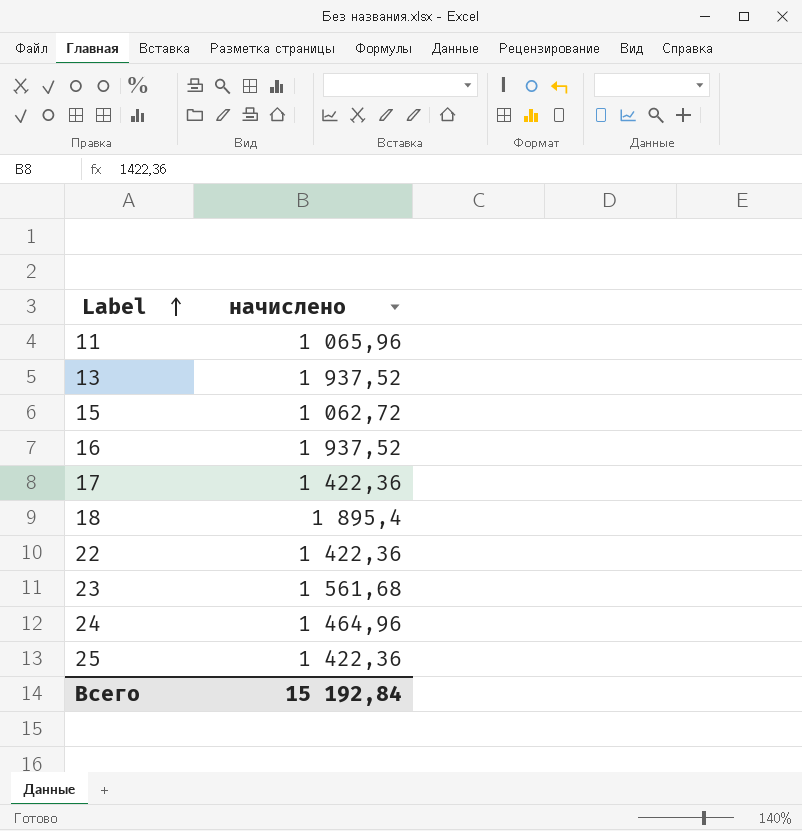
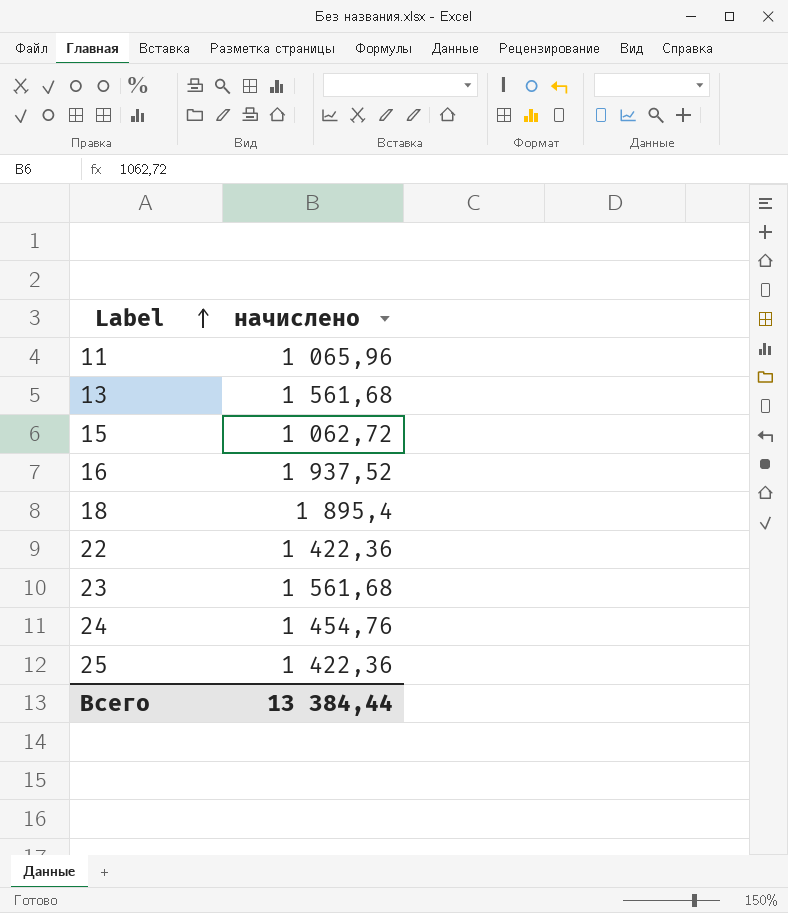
row 17: 1 422,36 -> none
13 | начислено: 1 937,52 -> 1 561,68
24 | начислено: 1 464,96 -> 1 454,76
Всего | начислено: 15 192,84 -> 13 384,44

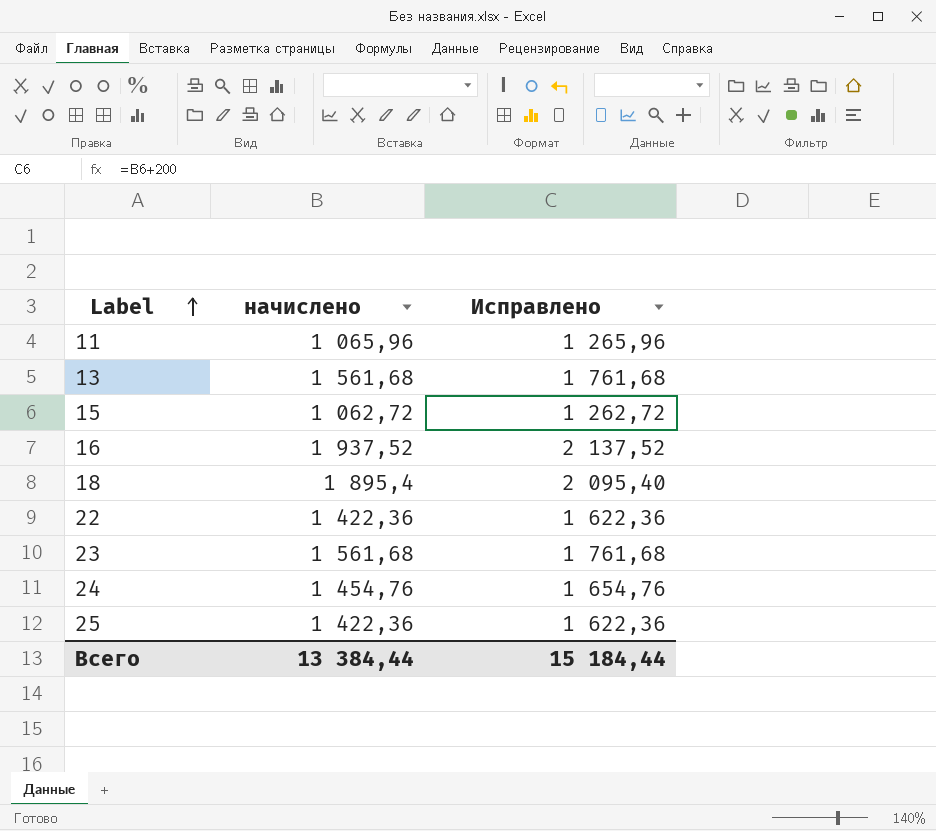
column Исправлено | formula: none -> [начислено] + 200

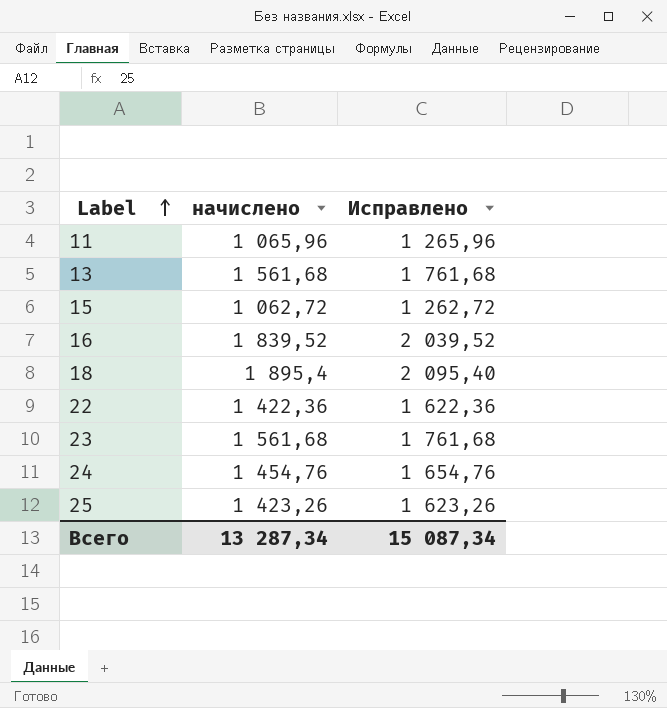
16 | начислено: 1 937,52 -> 1 839,52
16 | Исправлено: 2 137,52 -> 2 039,52
25 | начислено: 1 422,36 -> 1 423,26
25 | Исправлено: 1 622,36 -> 1 623,26
Всего | начислено: 13 384,44 -> 13 287,34
Всего | Исправлено: 15 184,44 -> 15 087,34

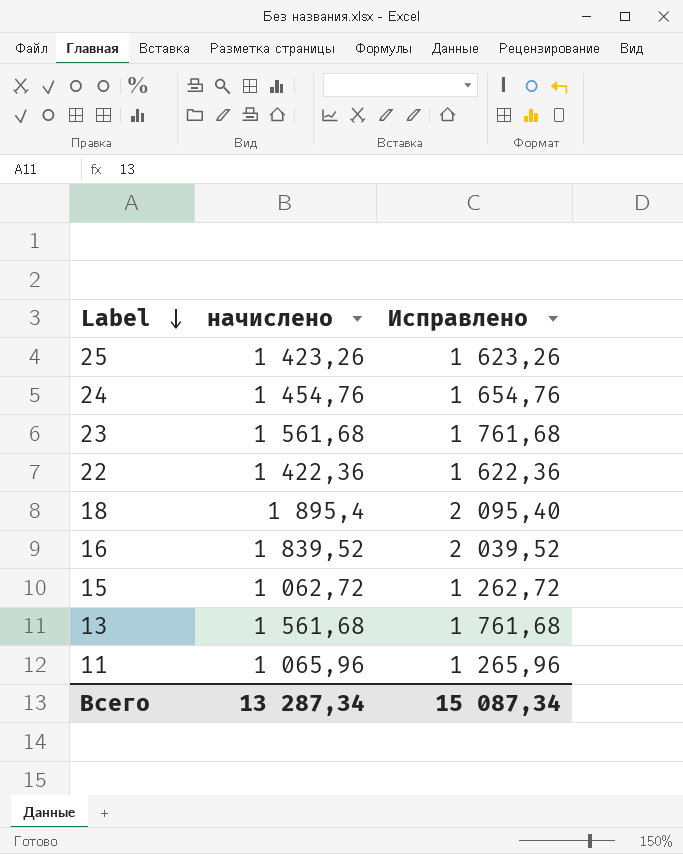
row order: Label ascending -> Label descending

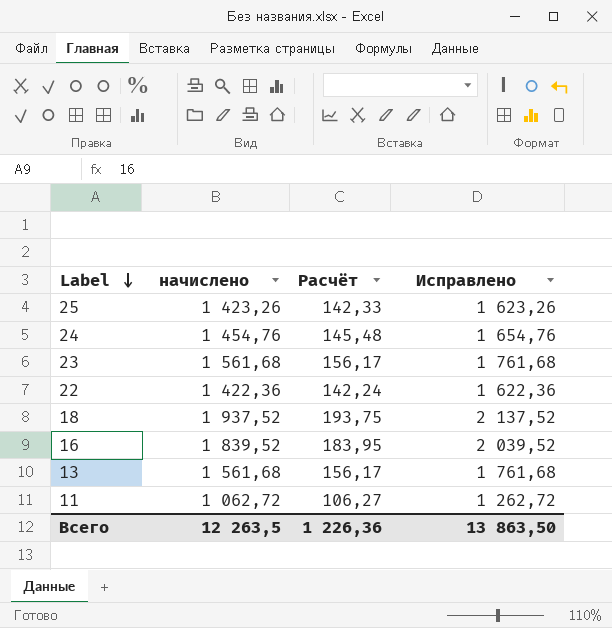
column Расчёт | formula: none -> [начислено] * 0,1
row 15: 1 062,72 | 1 262,72 -> none
18 | начислено: 1 895,4 -> 1 937,52
18 | Исправлено: 2 095,40 -> 2 137,52
11 | начислено: 1 065,96 -> 1 062,72
11 | Исправлено: 1 265,96 -> 1 262,72
Всего | начислено: 13 287,34 -> 12 263,5
Всего | Исправлено: 15 087,34 -> 13 863,50

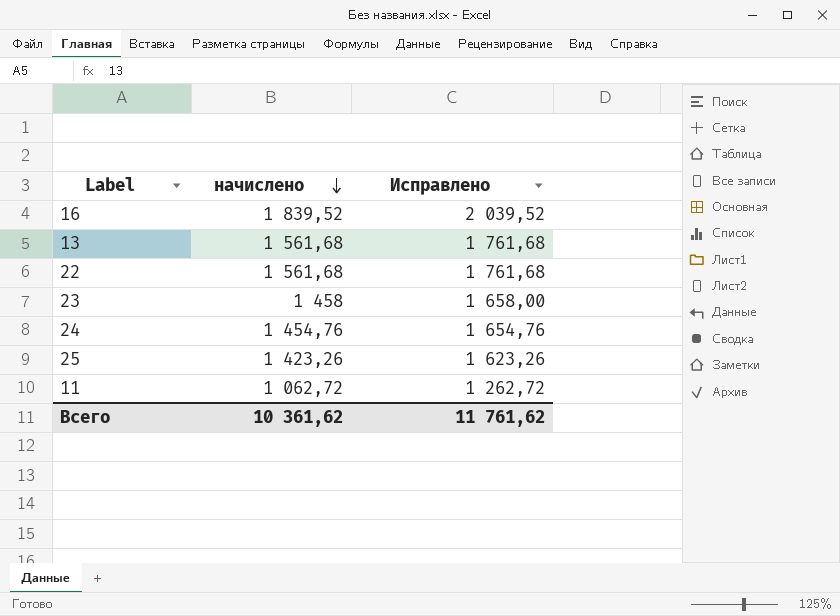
row order: Label descending -> начислено descending
column Расчёт | formula: [начислено] * 0,1 -> none
row 18: 1 937,52 | 193,75 | 2 137,52 -> none
22 | начислено: 1 422,36 -> 1 561,68
22 | Исправлено: 1 622,36 -> 1 761,68
23 | начислено: 1 561,68 -> 1 458
23 | Исправлено: 1 761,68 -> 1 658,00
Всего | начислено: 12 263,5 -> 10 361,62
Всего | Исправлено: 13 863,50 -> 11 761,62

